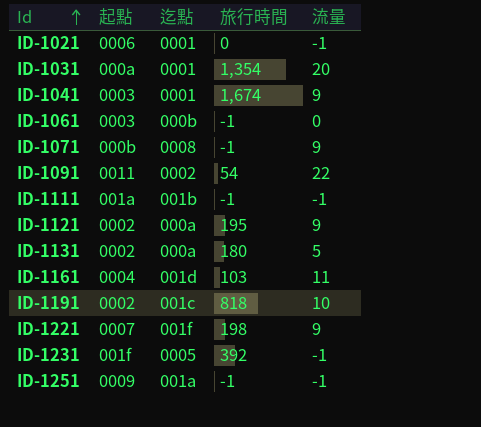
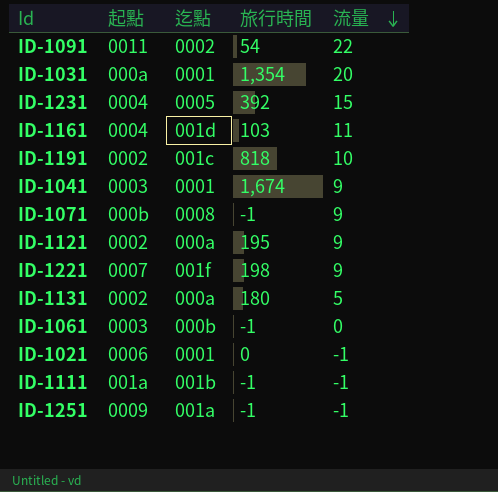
row order: Id ascending -> 流量 descending
ID-1231 | 起點: 001f -> 0004
ID-1231 | 流量: -1 -> 15

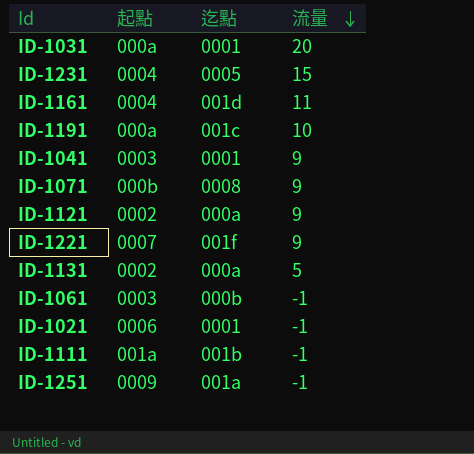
column 旅行時間 | position: 4 -> none
row ID-1091: 0011 | 0002 | 54 | 22 -> none
ID-1191 | 起點: 0002 -> 000a
ID-1061 | 流量: 0 -> -1

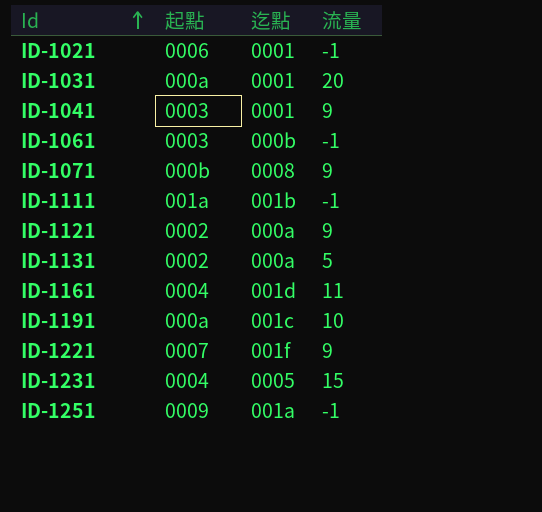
row order: 流量 descending -> Id ascending

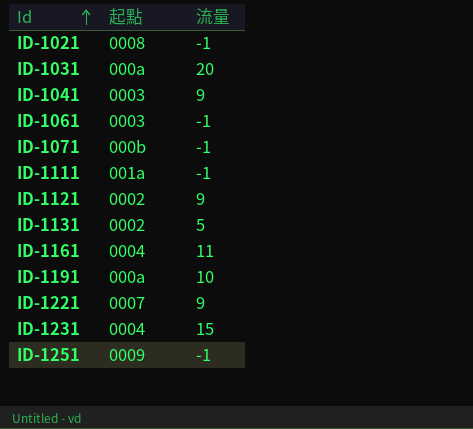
column 迄點 | position: 3 -> none
ID-1021 | 起點: 0006 -> 0008
ID-1071 | 流量: 9 -> -1

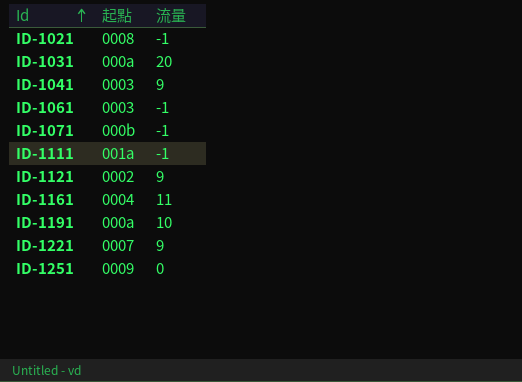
row ID-1131: 0002 | 5 -> none
row ID-1231: 0004 | 15 -> none
ID-1251 | 流量: -1 -> 0

